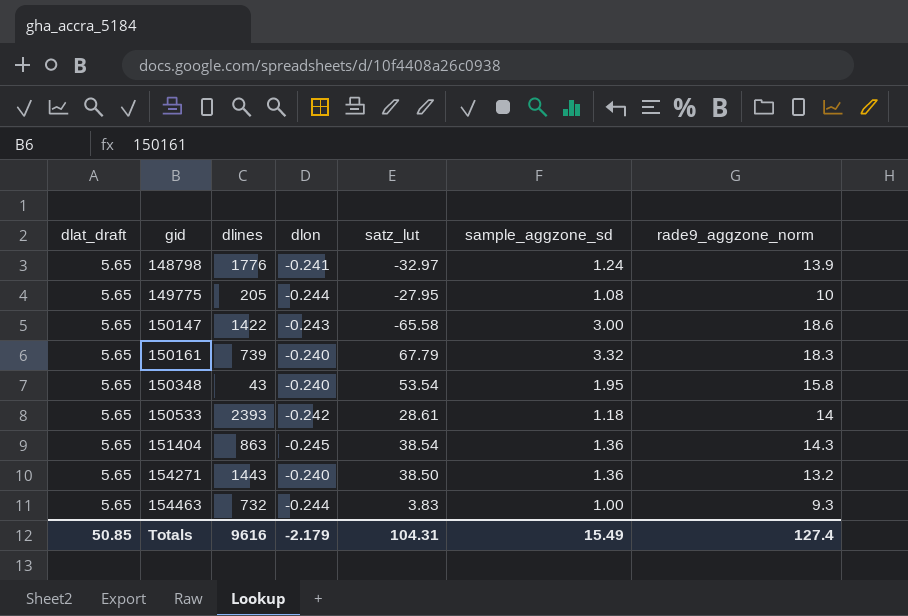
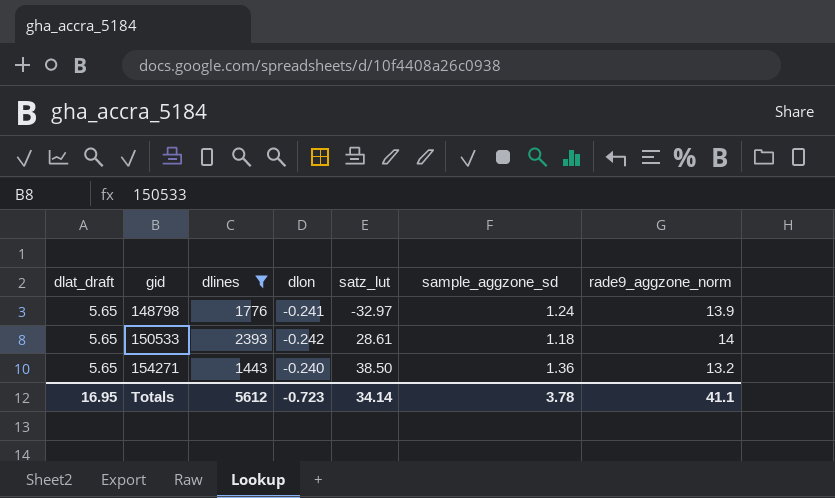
filter: none -> dlines >= 1443
Totals | dlat_draft: 50.85 -> 16.95
Totals | dlines: 9616 -> 5612
Totals | dlon: -2.179 -> -0.723
Totals | satz_lut: 104.31 -> 34.14
Totals | sample_aggzone_sd: 15.49 -> 3.78
Totals | rade9_aggzone_norm: 127.4 -> 41.1

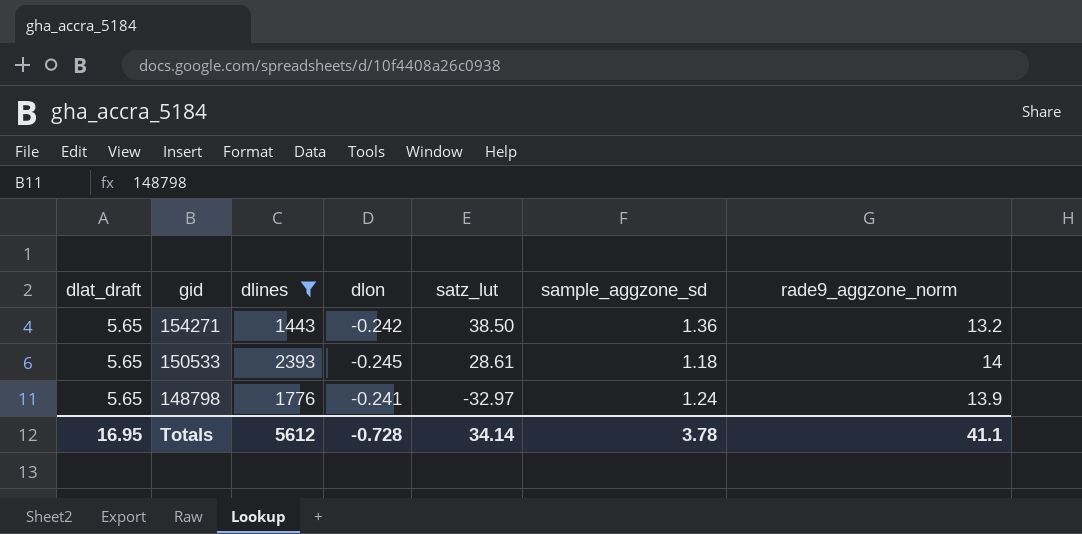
row order: gid ascending -> gid descending
154271 | dlon: -0.240 -> -0.242
150533 | dlon: -0.242 -> -0.245
Totals | dlon: -0.723 -> -0.728

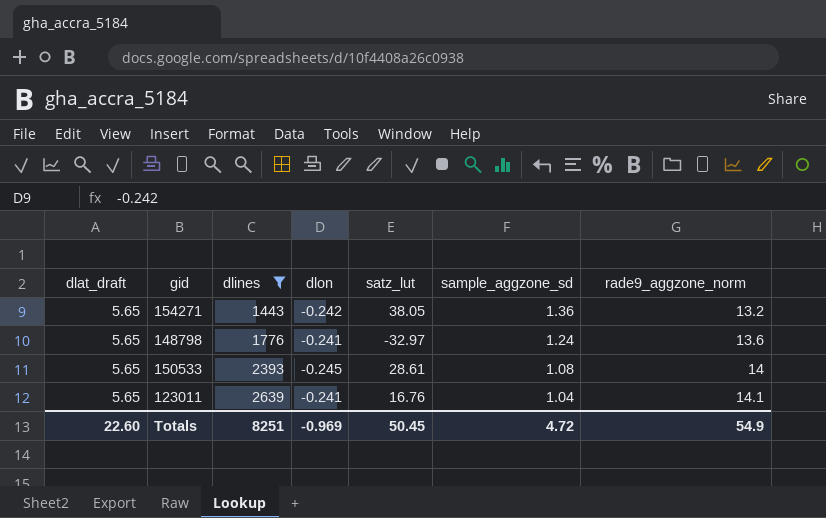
row order: gid descending -> dlines ascending
154271 | satz_lut: 38.50 -> 38.05
148798 | rade9_aggzone_norm: 13.9 -> 13.6
150533 | sample_aggzone_sd: 1.18 -> 1.08
row 123011: none -> 5.65 | 2639 | -0.241 | 16.76 | 1.04 | 14.1
Totals | dlat_draft: 16.95 -> 22.60
Totals | dlines: 5612 -> 8251
Totals | dlon: -0.728 -> -0.969
Totals | satz_lut: 34.14 -> 50.45
Totals | sample_aggzone_sd: 3.78 -> 4.72
Totals | rade9_aggzone_norm: 41.1 -> 54.9

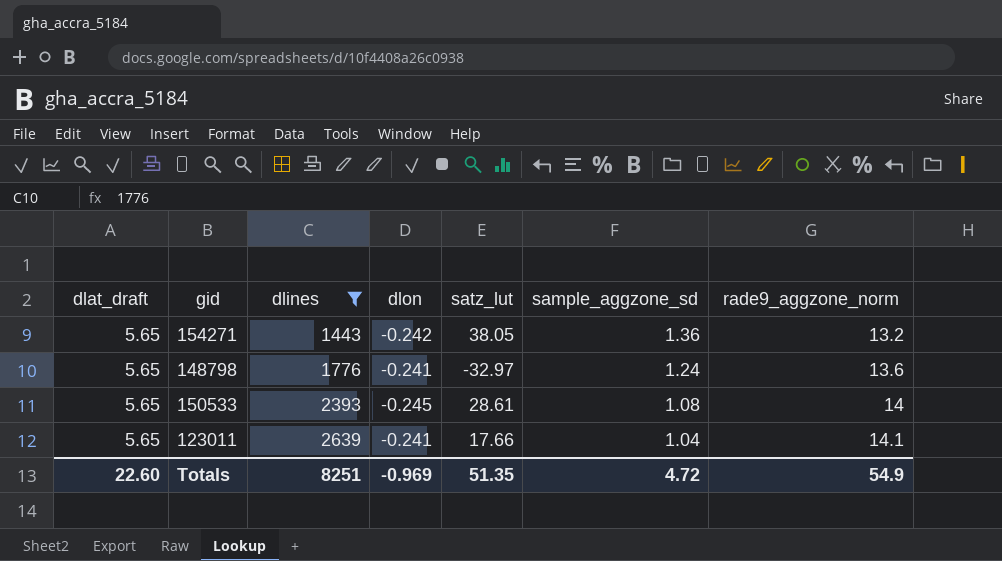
123011 | satz_lut: 16.76 -> 17.66
Totals | satz_lut: 50.45 -> 51.35

